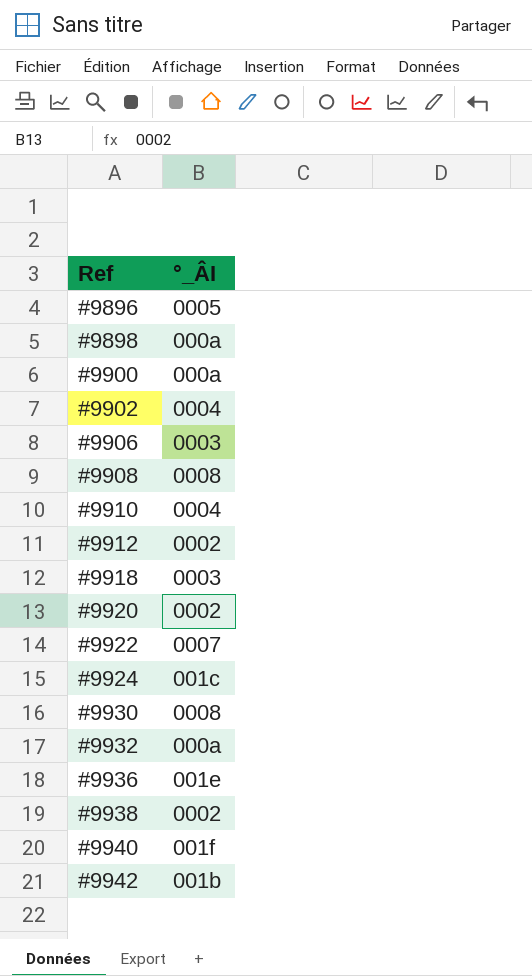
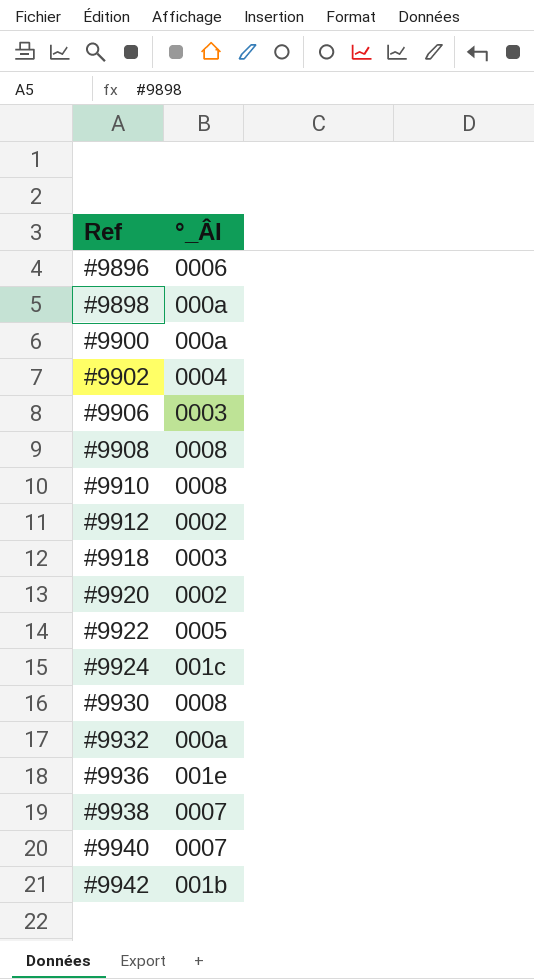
#9896 | °_ÂI: 0005 -> 0006
#9910 | °_ÂI: 0004 -> 0008
#9922 | °_ÂI: 0007 -> 0005
#9938 | °_ÂI: 0002 -> 0007
#9940 | °_ÂI: 001f -> 0007

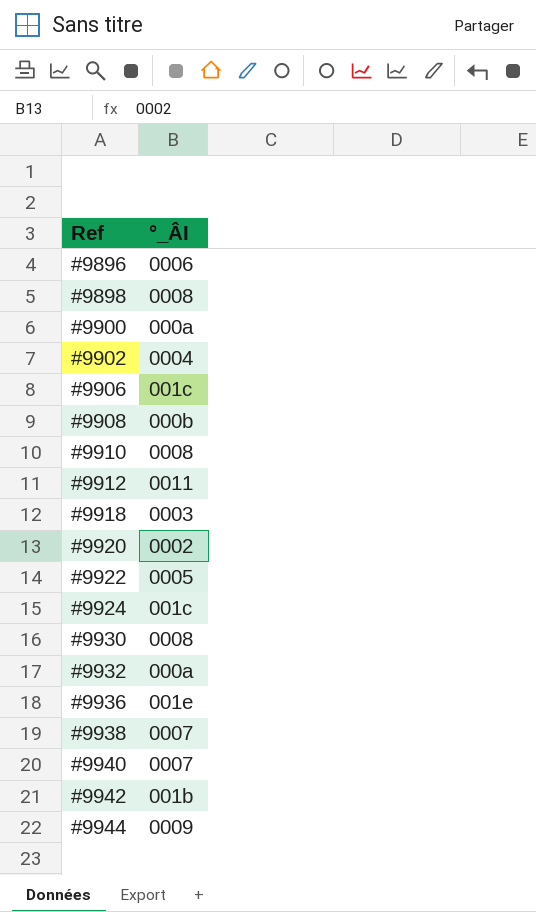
#9898 | °_ÂI: 000a -> 0008
#9906 | °_ÂI: 0003 -> 001c
#9908 | °_ÂI: 0008 -> 000b
#9912 | °_ÂI: 0002 -> 0011
row #9944: none -> 0009

